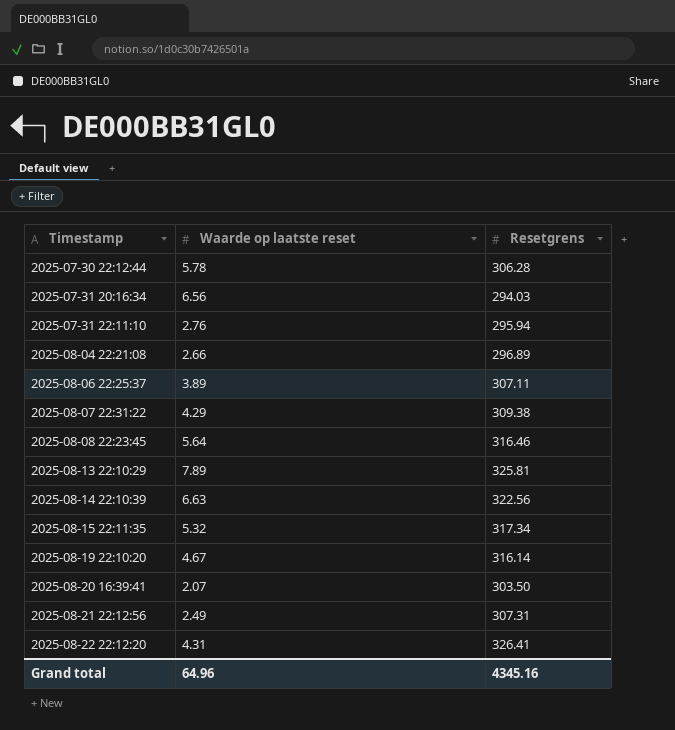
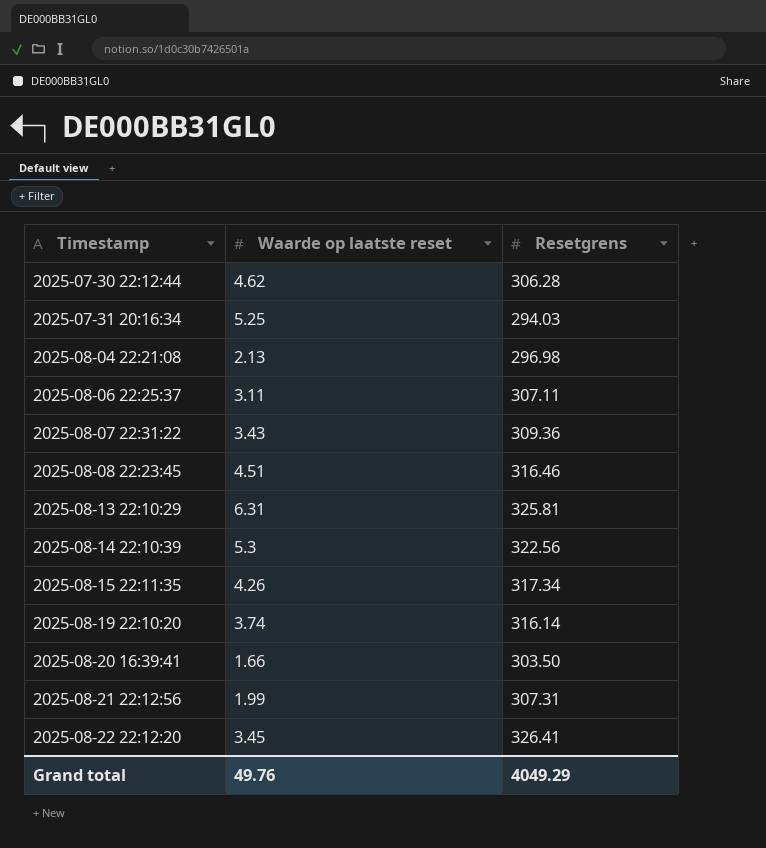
row 2025-07-31 22:11:10: 2.76 | 295.94 -> none
2025-07-30 22:12:44 | Waarde op laatste reset: 5.78 -> 4.62
2025-07-31 20:16:34 | Waarde op laatste reset: 6.56 -> 5.25
2025-08-04 22:21:08 | Waarde op laatste reset: 2.66 -> 2.13
2025-08-04 22:21:08 | Resetgrens: 296.89 -> 296.98
2025-08-06 22:25:37 | Waarde op laatste reset: 3.89 -> 3.11
2025-08-07 22:31:22 | Waarde op laatste reset: 4.29 -> 3.43
2025-08-07 22:31:22 | Resetgrens: 309.38 -> 309.36
2025-08-08 22:23:45 | Waarde op laatste reset: 5.64 -> 4.51
2025-08-13 22:10:29 | Waarde op laatste reset: 7.89 -> 6.31
2025-08-14 22:10:39 | Waarde op laatste reset: 6.63 -> 5.3
2025-08-15 22:11:35 | Waarde op laatste reset: 5.32 -> 4.26
2025-08-19 22:10:20 | Waarde op laatste reset: 4.67 -> 3.74
2025-08-20 16:39:41 | Waarde op laatste reset: 2.07 -> 1.66
2025-08-21 22:12:56 | Waarde op laatste reset: 2.49 -> 1.99
2025-08-22 22:12:20 | Waarde op laatste reset: 4.31 -> 3.45
Grand total | Waarde op laatste reset: 64.96 -> 49.76
Grand total | Resetgrens: 4345.16 -> 4049.29

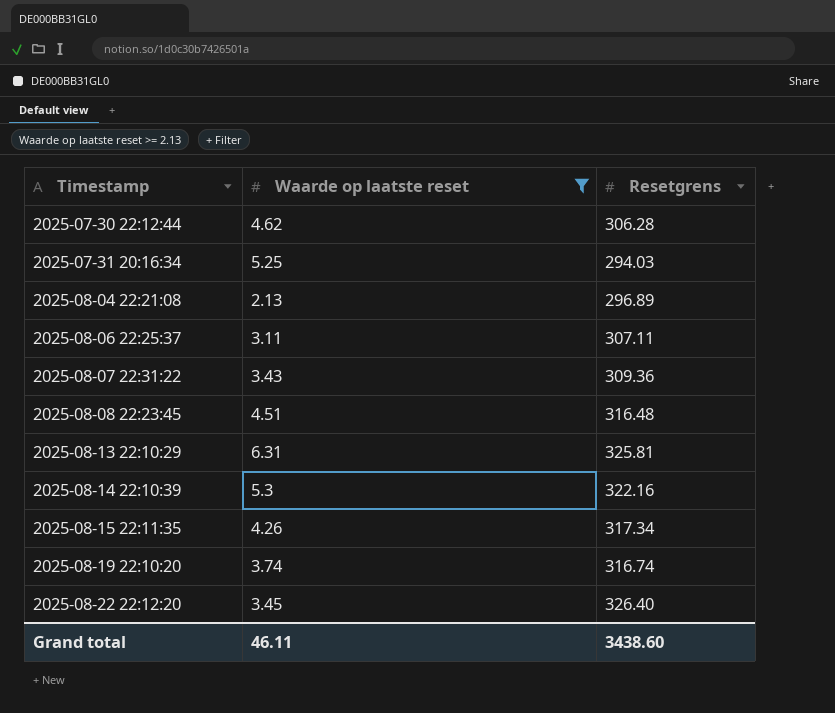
filter: none -> Waarde op laatste reset >= 2.13
2025-08-04 22:21:08 | Resetgrens: 296.98 -> 296.89
2025-08-08 22:23:45 | Resetgrens: 316.46 -> 316.48
2025-08-14 22:10:39 | Resetgrens: 322.56 -> 322.16
2025-08-19 22:10:20 | Resetgrens: 316.14 -> 316.74
2025-08-22 22:12:20 | Resetgrens: 326.41 -> 326.40
Grand total | Waarde op laatste reset: 49.76 -> 46.11
Grand total | Resetgrens: 4049.29 -> 3438.60

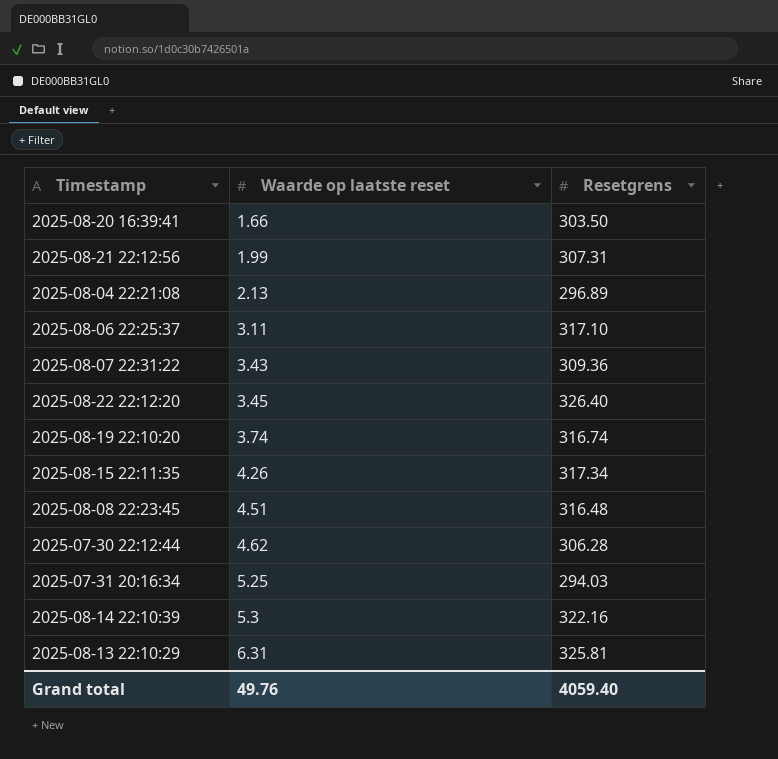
filter: Waarde op laatste reset >= 2.13 -> none
row order: Timestamp ascending -> Waarde op laatste reset ascending
2025-08-06 22:25:37 | Resetgrens: 307.11 -> 317.10
Grand total | Waarde op laatste reset: 46.11 -> 49.76
Grand total | Resetgrens: 3438.60 -> 4059.40

